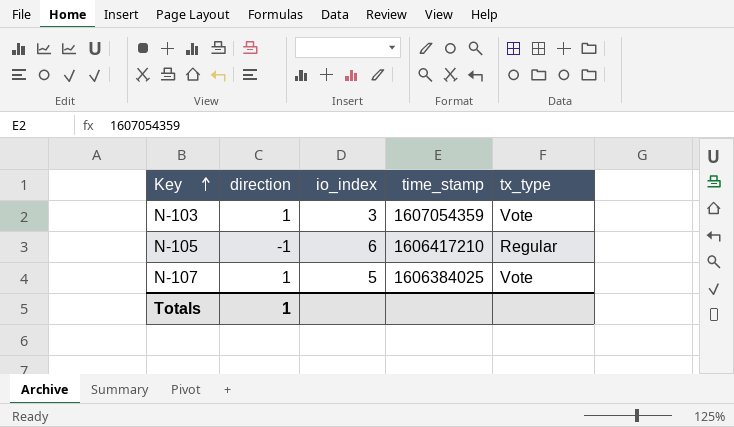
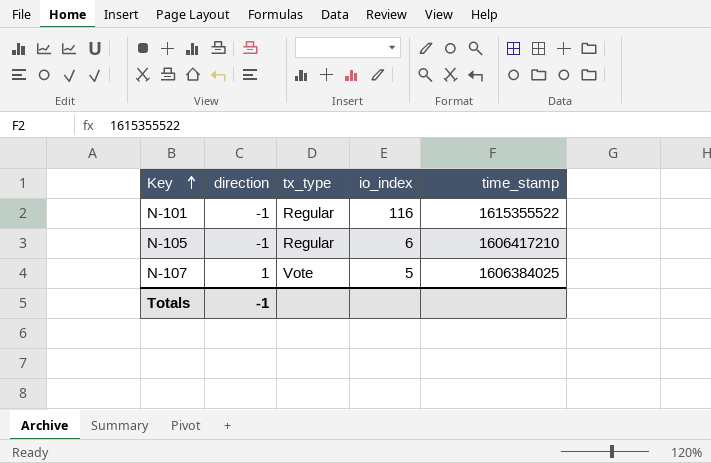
column tx_type | position: 5 -> 3
row N-103: 1 | 3 | 1607054359 | Vote -> none
row N-101: none -> -1 | Regular | 116 | 1615355522
Totals | direction: 1 -> -1

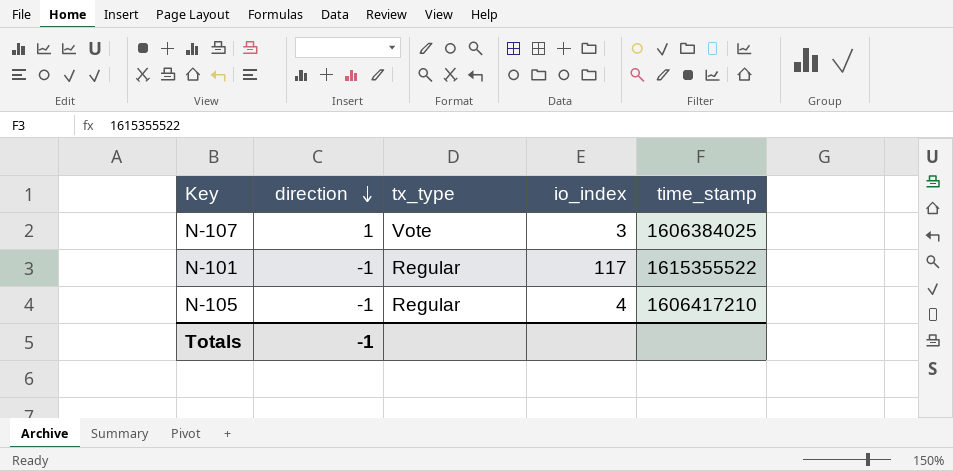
row order: Key ascending -> direction descending
N-107 | io_index: 5 -> 3
N-101 | io_index: 116 -> 117
N-105 | io_index: 6 -> 4

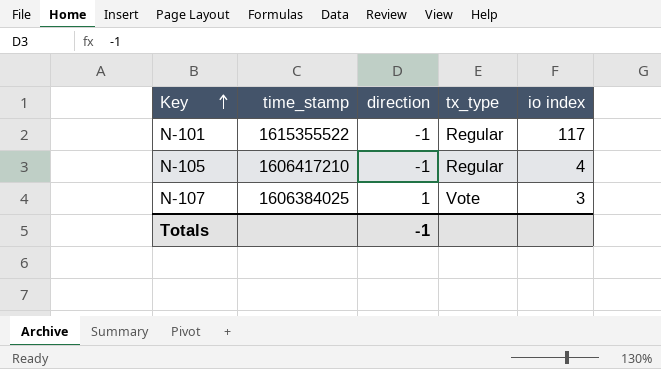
row order: direction descending -> Key ascending
column time_stamp | position: 5 -> 2
column name: io_index -> io index

